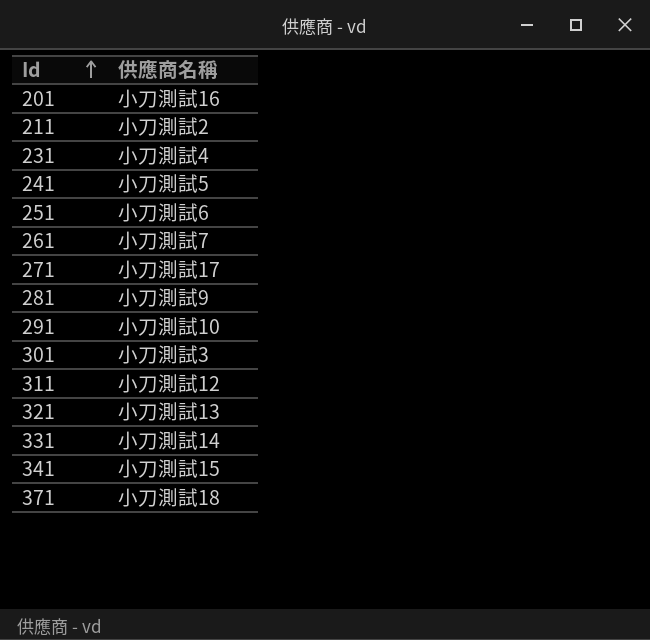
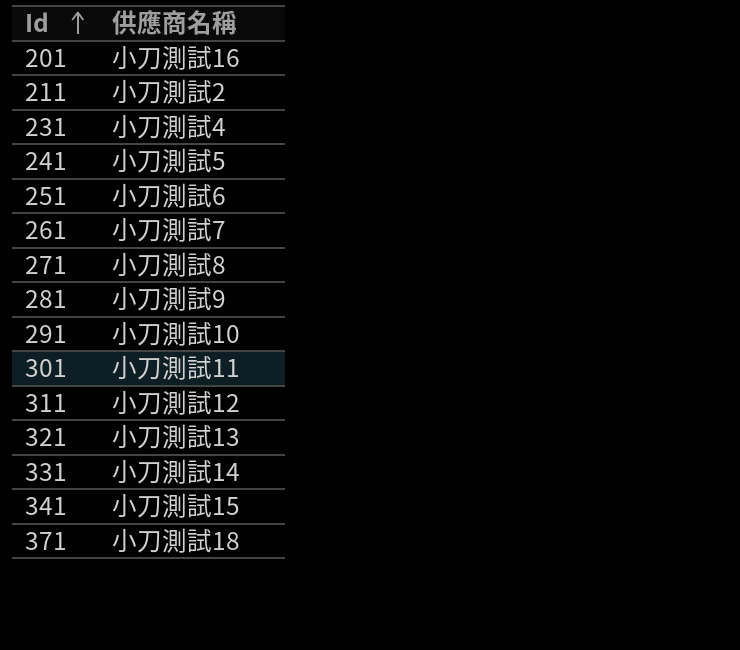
271 | 供應商名稱: 小刀測試17 -> 小刀測試8
301 | 供應商名稱: 小刀測試3 -> 小刀測試11

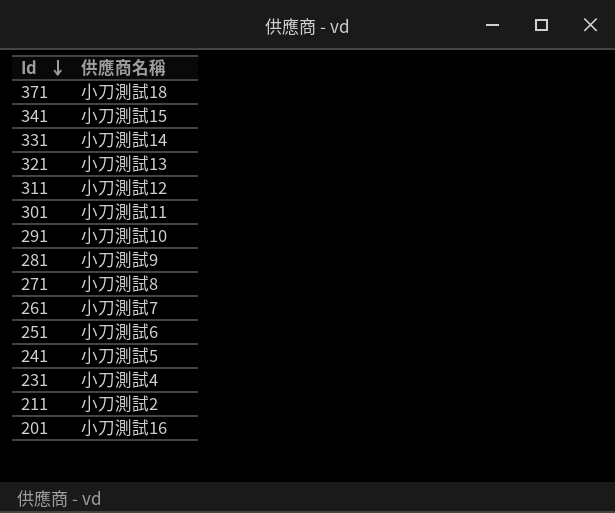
row order: Id ascending -> Id descending

